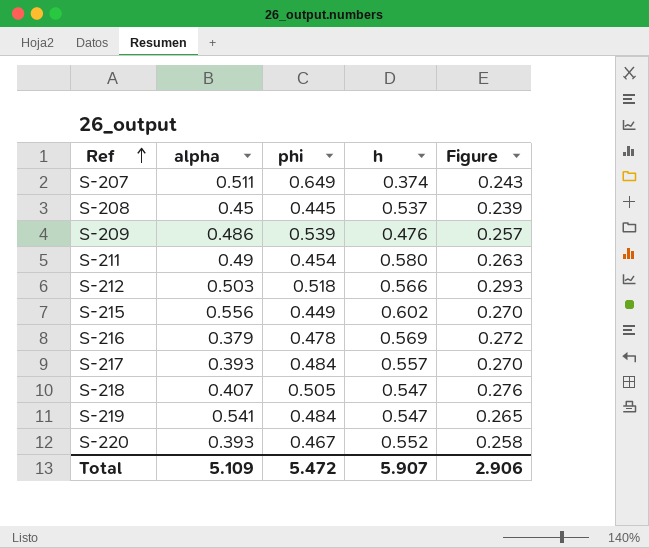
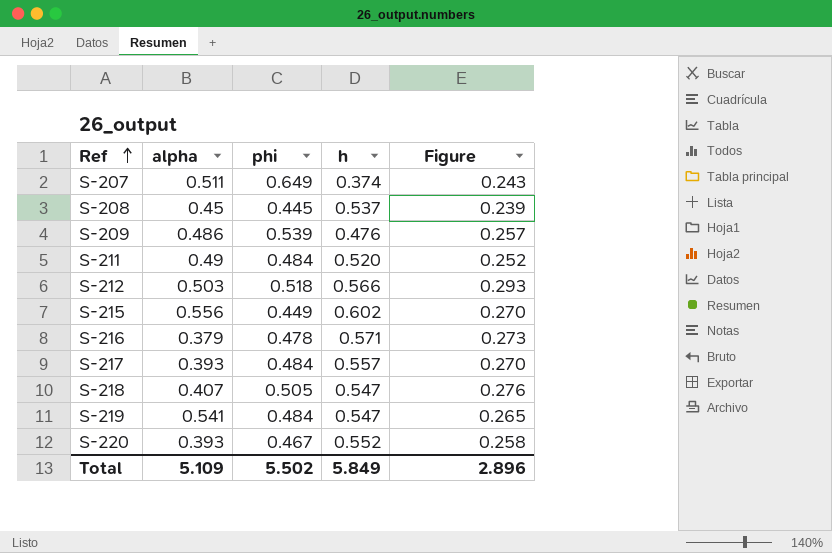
S-211 | phi: 0.454 -> 0.484
S-211 | h: 0.580 -> 0.520
S-211 | Figure: 0.263 -> 0.252
S-216 | h: 0.569 -> 0.571
S-216 | Figure: 0.272 -> 0.273
Total | phi: 5.472 -> 5.502
Total | h: 5.907 -> 5.849
Total | Figure: 2.906 -> 2.896

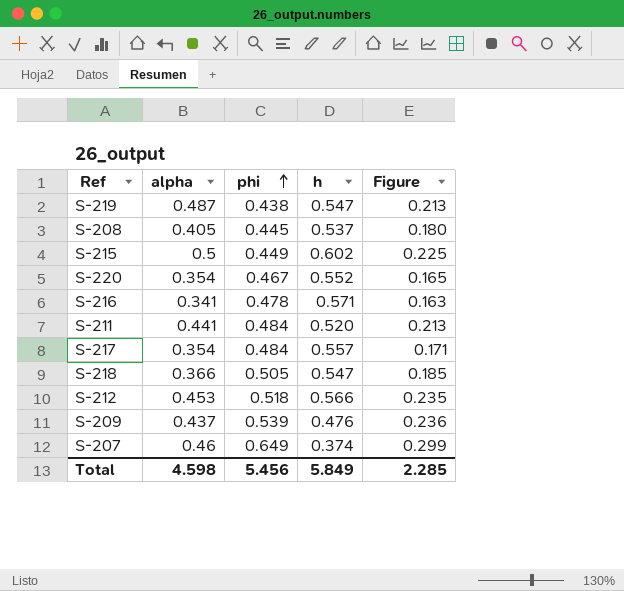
row order: Ref ascending -> phi ascending
column Figure | formula: [phi] * [h] -> [alpha] * [phi]
S-219 | alpha: 0.541 -> 0.487
S-219 | phi: 0.484 -> 0.438
S-208 | alpha: 0.45 -> 0.405
S-215 | alpha: 0.556 -> 0.5
S-220 | alpha: 0.393 -> 0.354
S-216 | alpha: 0.379 -> 0.341
S-211 | alpha: 0.49 -> 0.441
S-217 | alpha: 0.393 -> 0.354
S-218 | alpha: 0.407 -> 0.366
S-212 | alpha: 0.503 -> 0.453
S-209 | alpha: 0.486 -> 0.437
S-207 | alpha: 0.511 -> 0.46
Total | alpha: 5.109 -> 4.598
Total | phi: 5.502 -> 5.456
Total | Figure: 2.896 -> 2.285

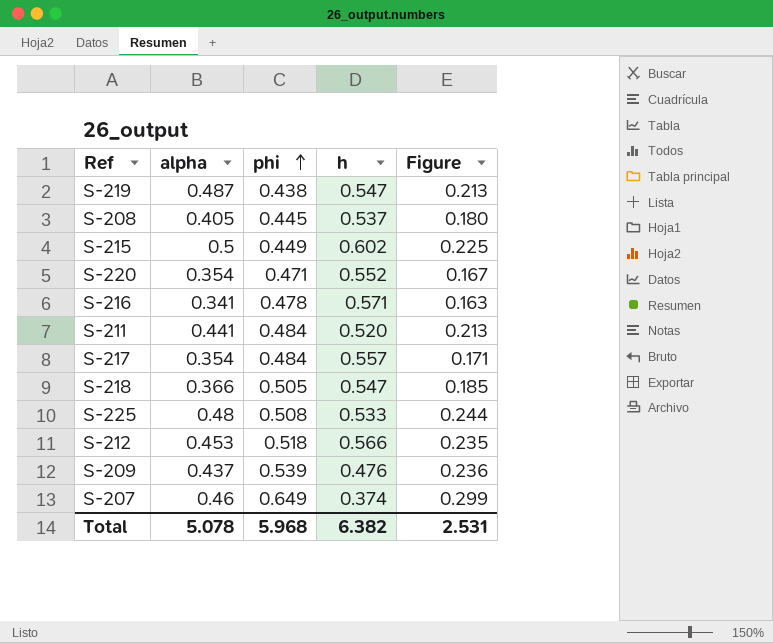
S-220 | phi: 0.467 -> 0.471
S-220 | Figure: 0.165 -> 0.167
row S-225: none -> 0.48 | 0.508 | 0.533 | 0.244
Total | alpha: 4.598 -> 5.078
Total | phi: 5.456 -> 5.968
Total | h: 5.849 -> 6.382
Total | Figure: 2.285 -> 2.531

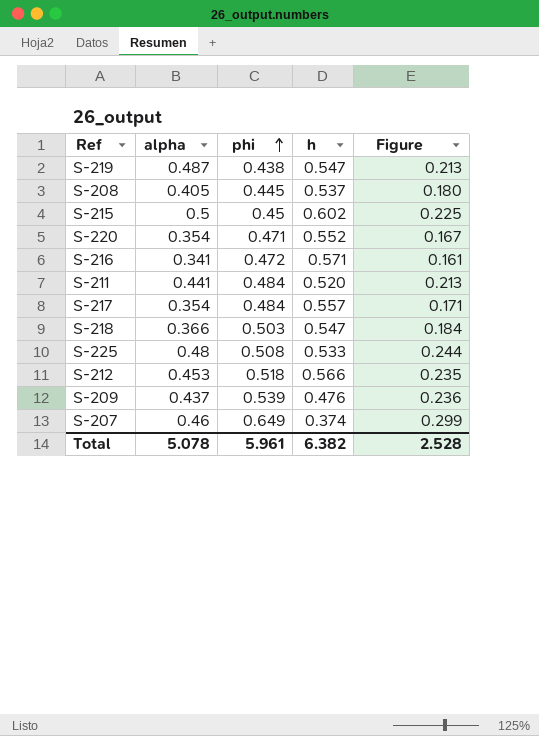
S-215 | phi: 0.449 -> 0.45
S-216 | phi: 0.478 -> 0.472
S-216 | Figure: 0.163 -> 0.161
S-218 | phi: 0.505 -> 0.503
S-218 | Figure: 0.185 -> 0.184
Total | phi: 5.968 -> 5.961
Total | Figure: 2.531 -> 2.528

